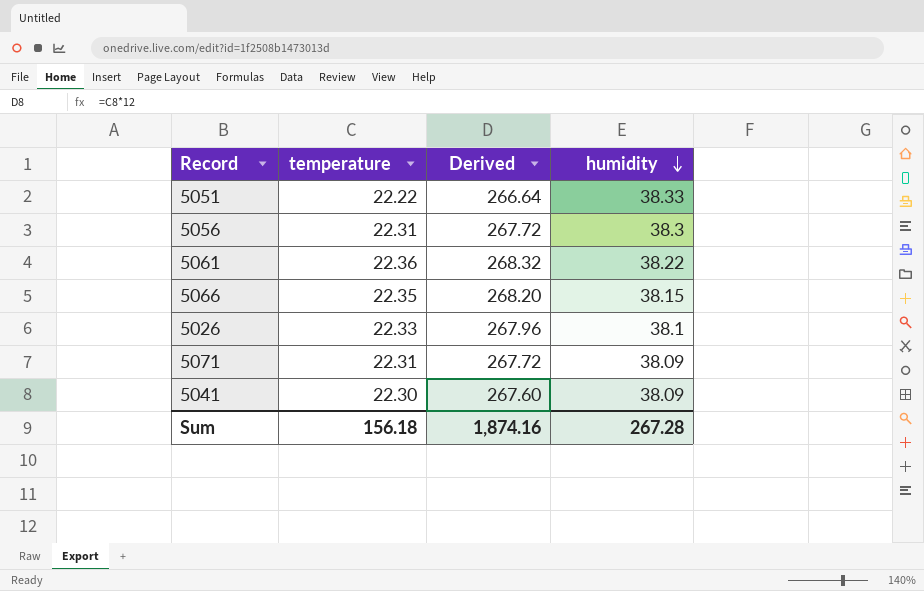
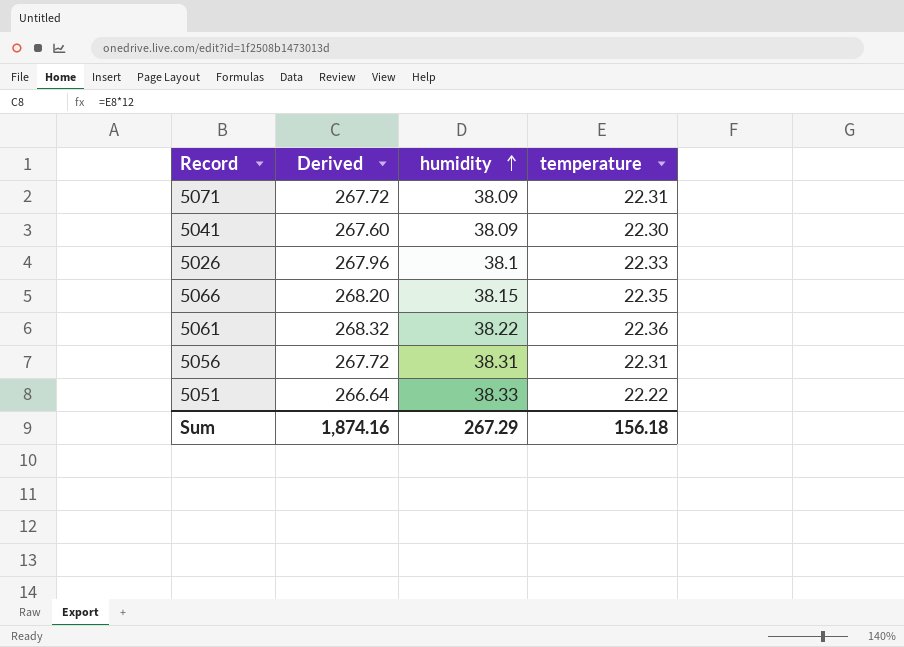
row order: humidity descending -> humidity ascending
column temperature | position: 2 -> 4
5056 | humidity: 38.3 -> 38.31
Sum | humidity: 267.28 -> 267.29

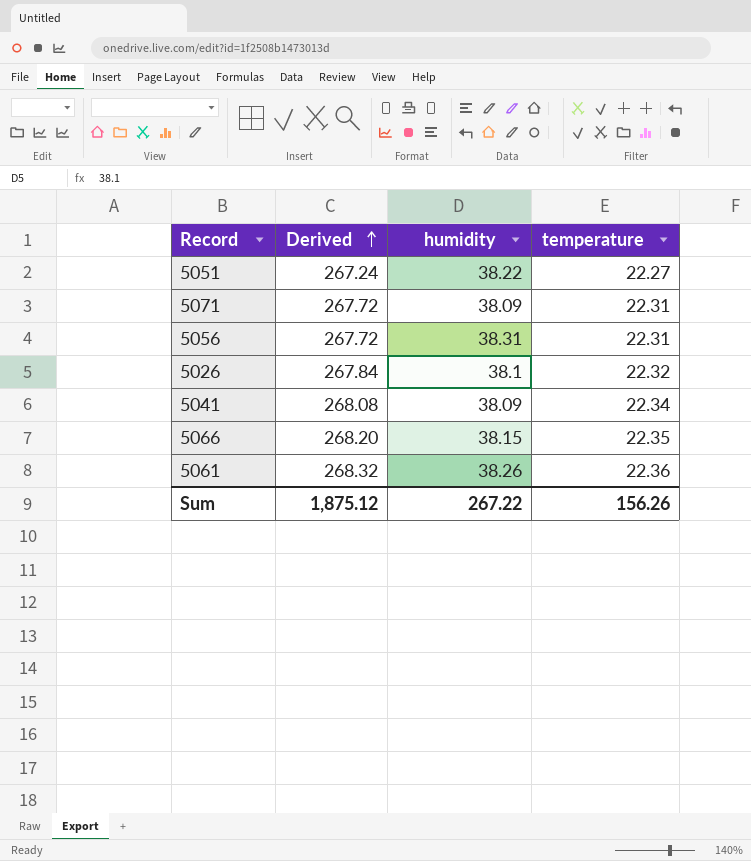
row order: humidity ascending -> Derived ascending
5051 | Derived: 266.64 -> 267.24
5051 | humidity: 38.33 -> 38.22
5051 | temperature: 22.22 -> 22.27
5026 | Derived: 267.96 -> 267.84
5026 | temperature: 22.33 -> 22.32
5041 | Derived: 267.60 -> 268.08
5041 | temperature: 22.30 -> 22.34
5061 | humidity: 38.22 -> 38.26
Sum | Derived: 1,874.16 -> 1,875.12
Sum | humidity: 267.29 -> 267.22
Sum | temperature: 156.18 -> 156.26

